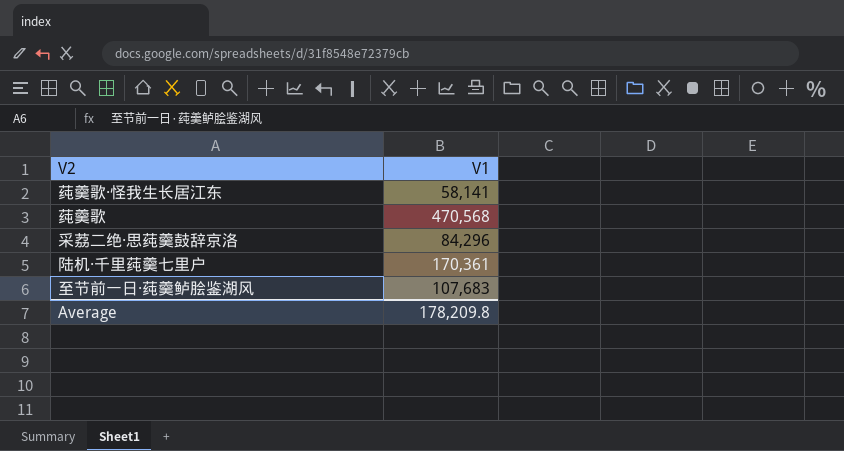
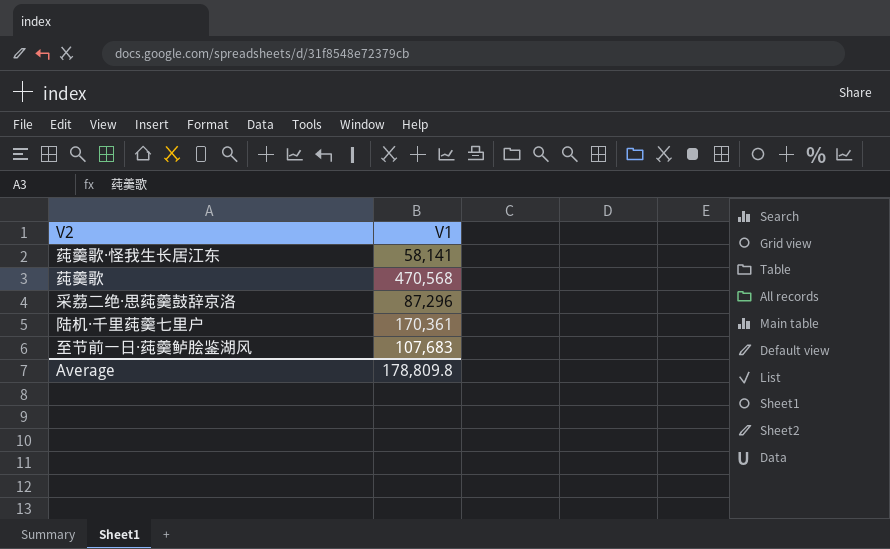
采荔二绝·思莼羹鼓辞京洛 | V1: 84,296 -> 87,296
Average | V1: 178,209.8 -> 178,809.8

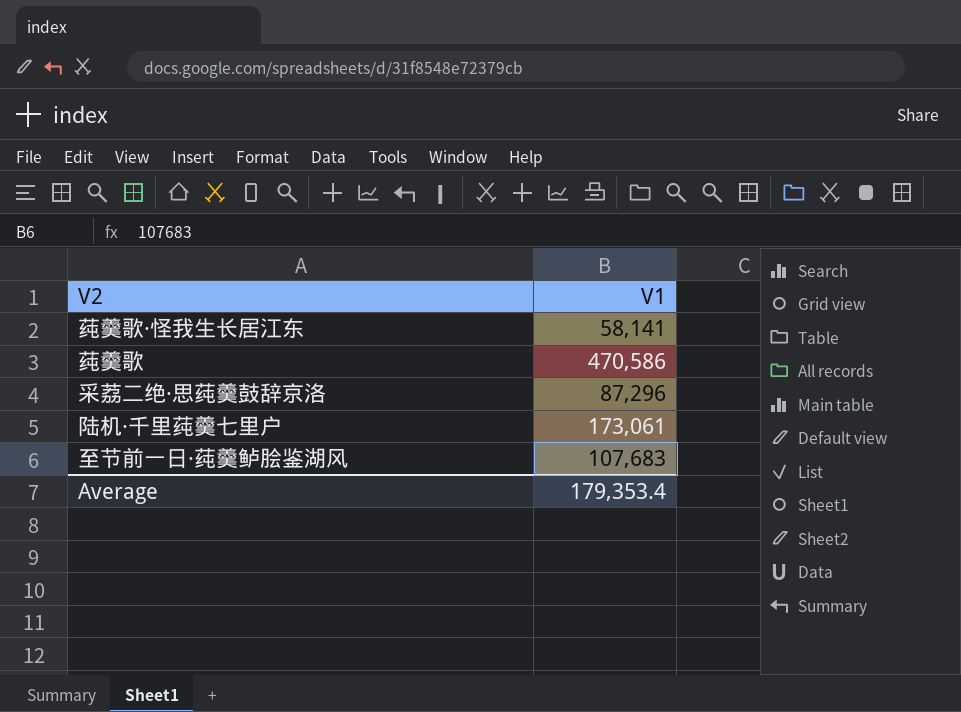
莼羹歌 | V1: 470,568 -> 470,586
陆机·千里莼羹七里户 | V1: 170,361 -> 173,061
Average | V1: 178,809.8 -> 179,353.4

